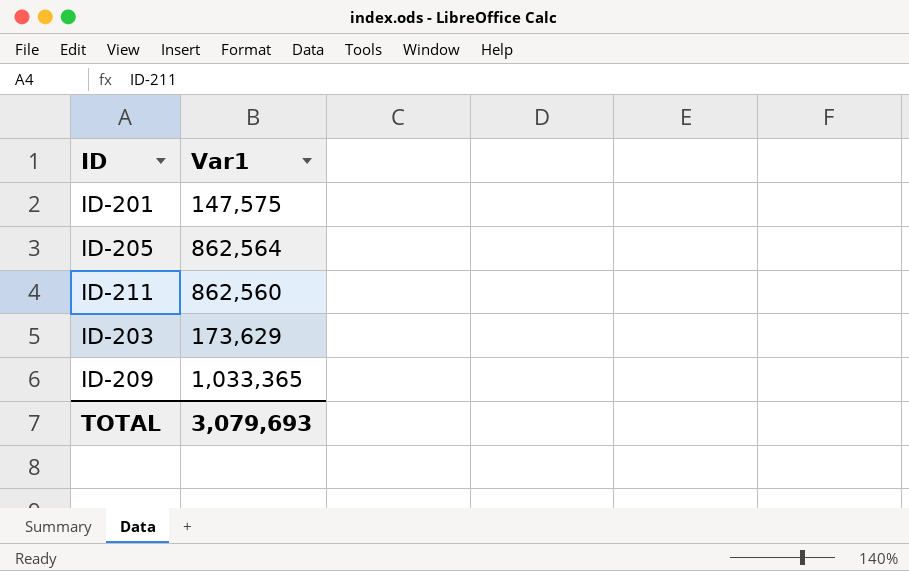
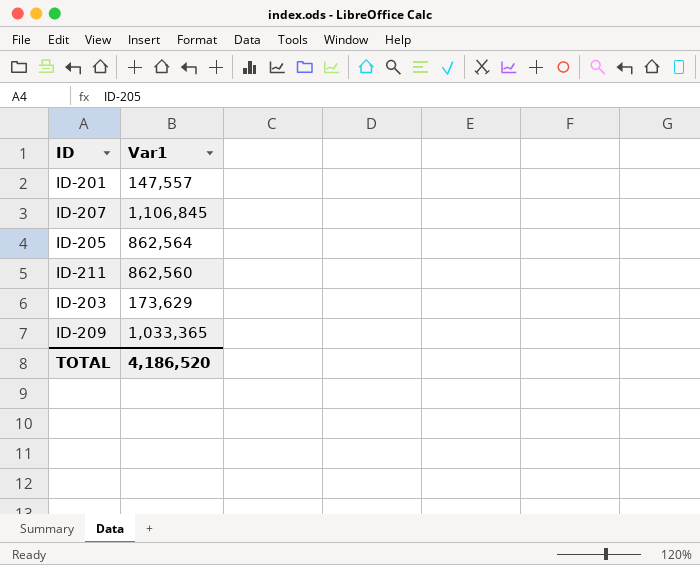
ID-201 | Var1: 147,575 -> 147,557
row ID-207: none -> 1,106,845
TOTAL | Var1: 3,079,693 -> 4,186,520

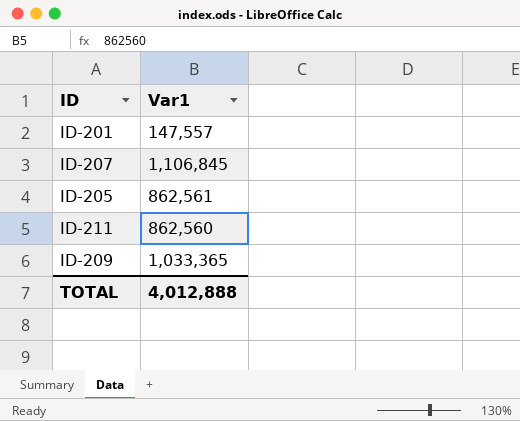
row ID-203: 173,629 -> none
ID-205 | Var1: 862,564 -> 862,561
TOTAL | Var1: 4,186,520 -> 4,012,888

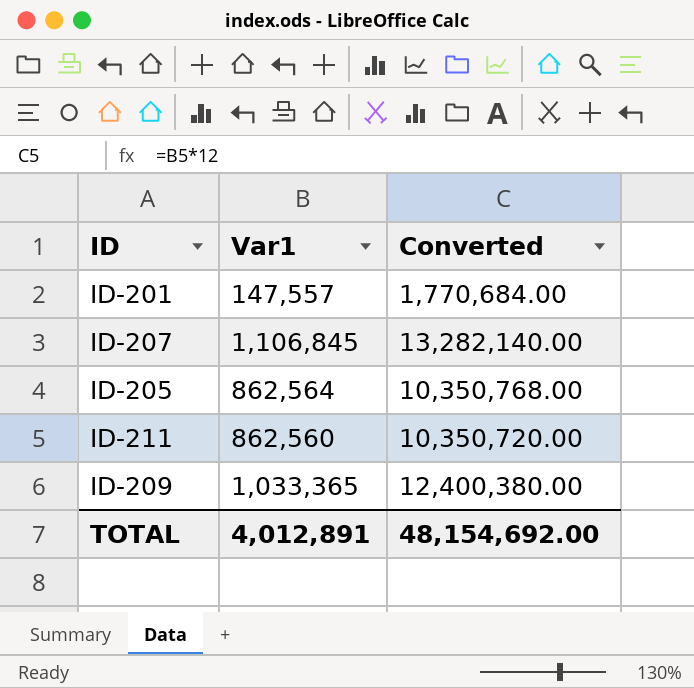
column Converted | formula: none -> [Var1] * 12
ID-205 | Var1: 862,561 -> 862,564
TOTAL | Var1: 4,012,888 -> 4,012,891

